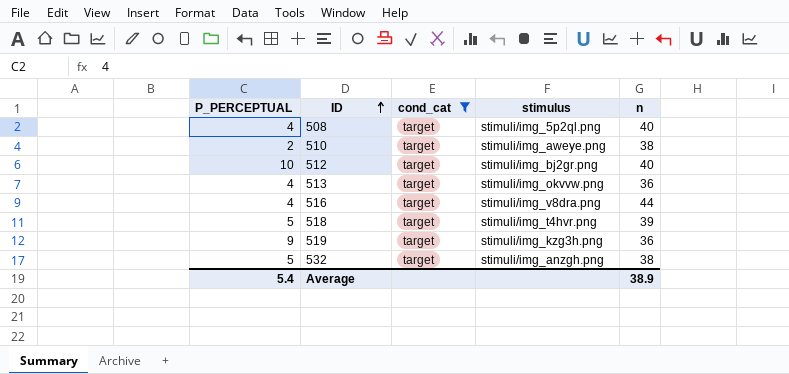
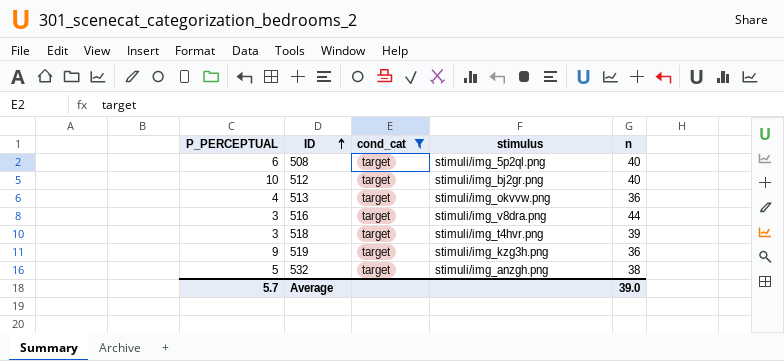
row 510: 2 | target | stimuli/img_aweye.png | 38 -> none
508 | P_PERCEPTUAL: 4 -> 6
516 | P_PERCEPTUAL: 4 -> 3
518 | P_PERCEPTUAL: 5 -> 3
Average | P_PERCEPTUAL: 5.4 -> 5.7
Average | n: 38.9 -> 39.0

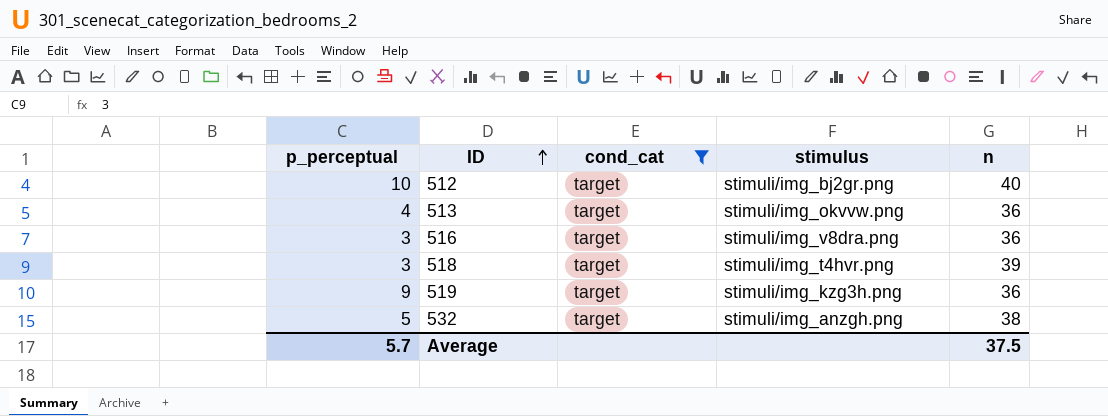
column name: P_PERCEPTUAL -> p_perceptual
row 508: 6 | target | stimuli/img_5p2ql.png | 40 -> none
516 | n: 44 -> 36
Average | n: 39.0 -> 37.5

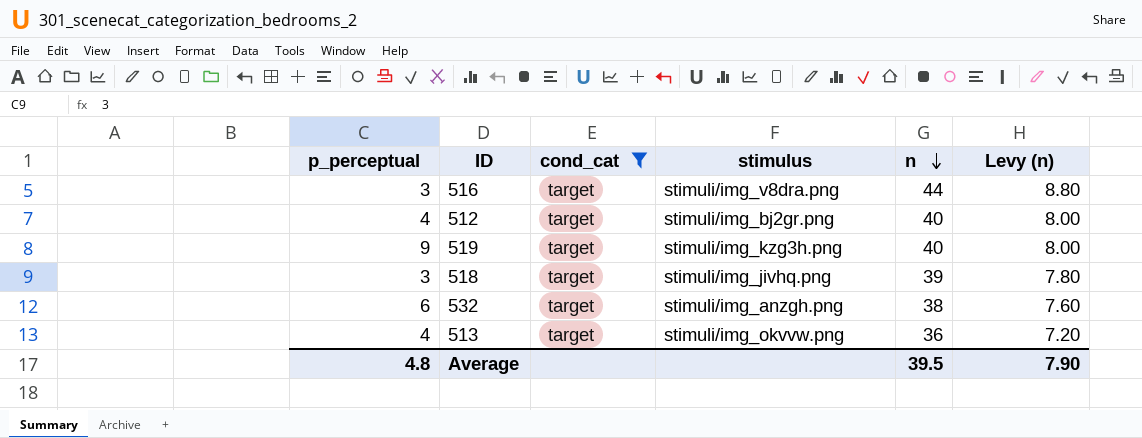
row order: ID ascending -> n descending
column Levy (n) | formula: none -> [n] * 0.2
516 | n: 36 -> 44
512 | p_perceptual: 10 -> 4
519 | n: 36 -> 40
518 | stimulus: stimuli/img_t4hvr.png -> stimuli/img_jivhq.png
532 | p_perceptual: 5 -> 6
Average | p_perceptual: 5.7 -> 4.8
Average | n: 37.5 -> 39.5

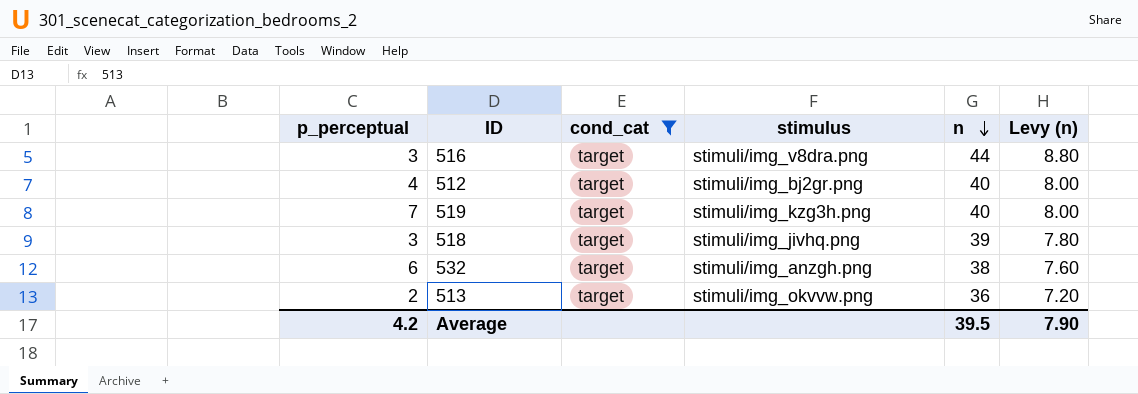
519 | p_perceptual: 9 -> 7
513 | p_perceptual: 4 -> 2
Average | p_perceptual: 4.8 -> 4.2

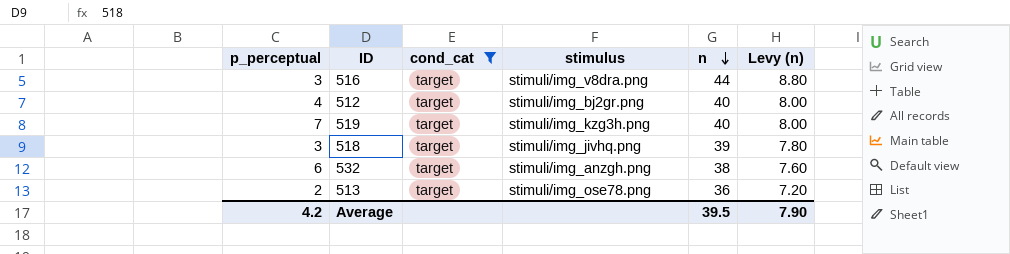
513 | stimulus: stimuli/img_okvvw.png -> stimuli/img_ose78.png

